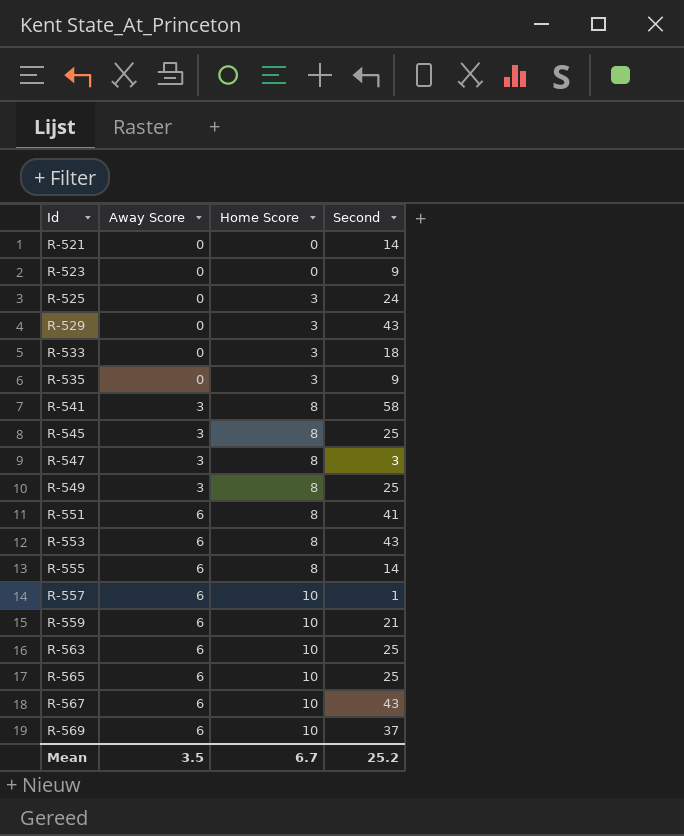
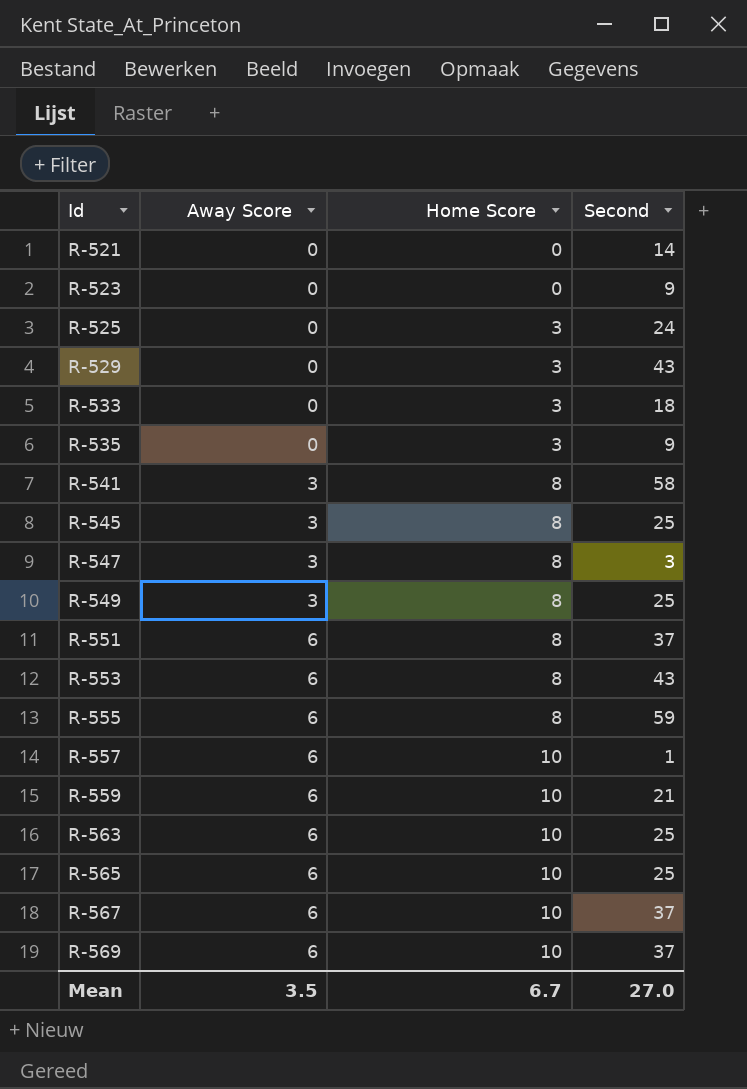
R-551 | Second: 41 -> 37
R-555 | Second: 14 -> 59
R-567 | Second: 43 -> 37
Mean | Second: 25.2 -> 27.0

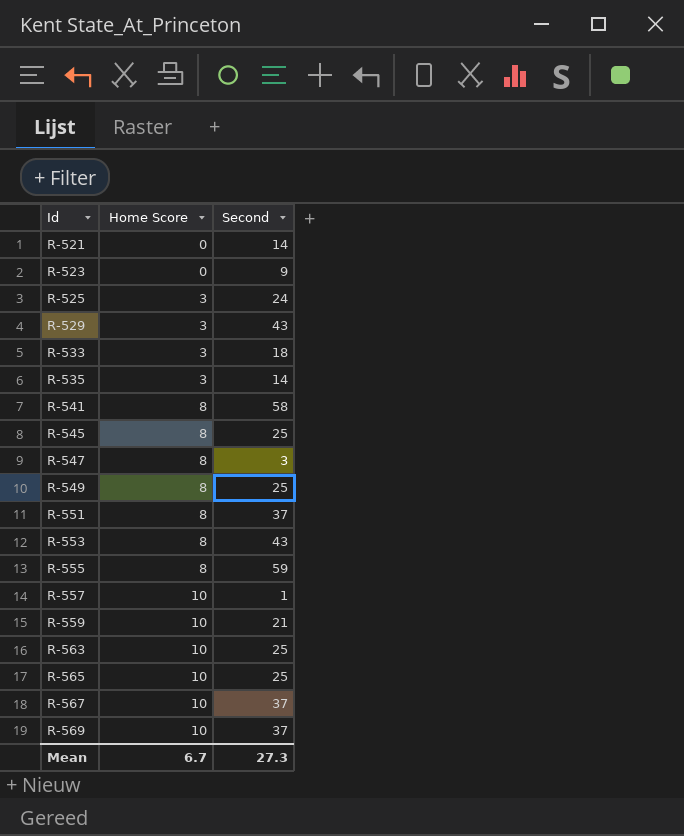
column Away Score | position: 2 -> none
R-535 | Second: 9 -> 14
Mean | Second: 27.0 -> 27.3

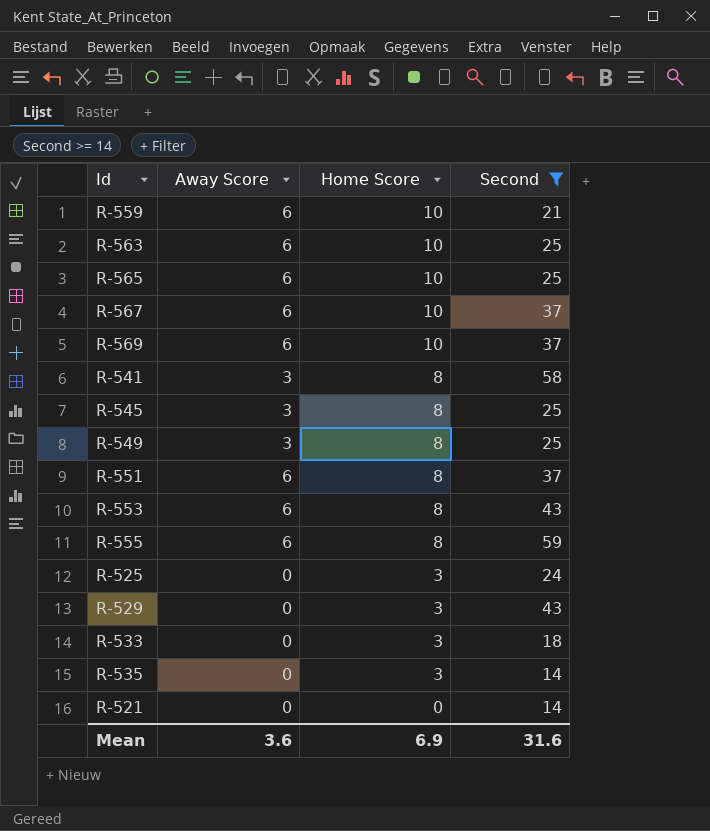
filter: none -> Second >= 14
row order: Id ascending -> Home Score descending
column Away Score | position: none -> 2
Mean | Home Score: 6.7 -> 6.9
Mean | Second: 27.3 -> 31.6

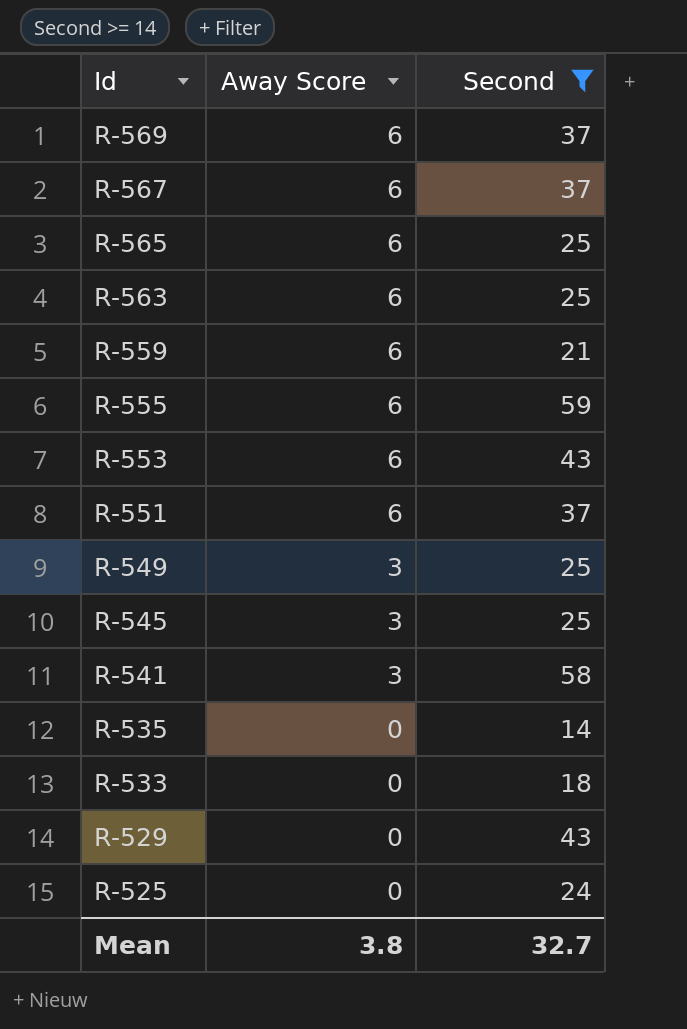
row order: Home Score descending -> Id descending
column Home Score | position: 3 -> none
row R-521: 0 | 0 | 14 -> none
Mean | Away Score: 3.6 -> 3.8
Mean | Second: 31.6 -> 32.7

